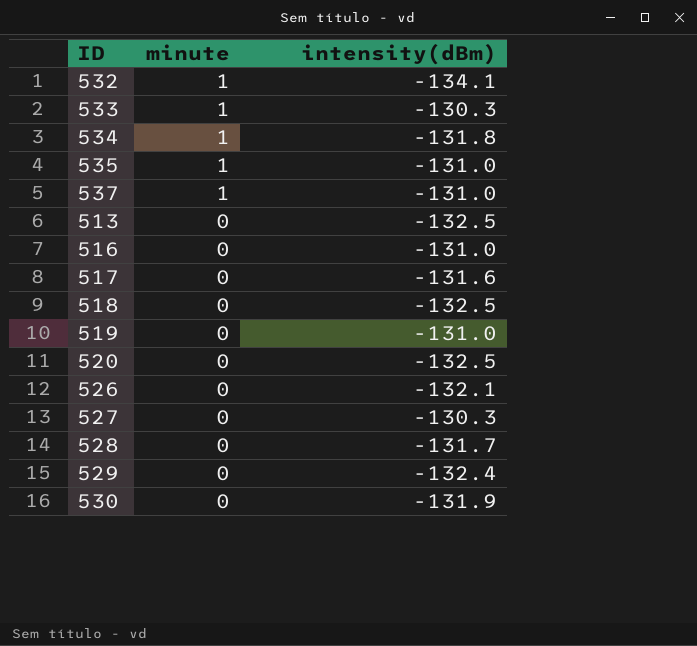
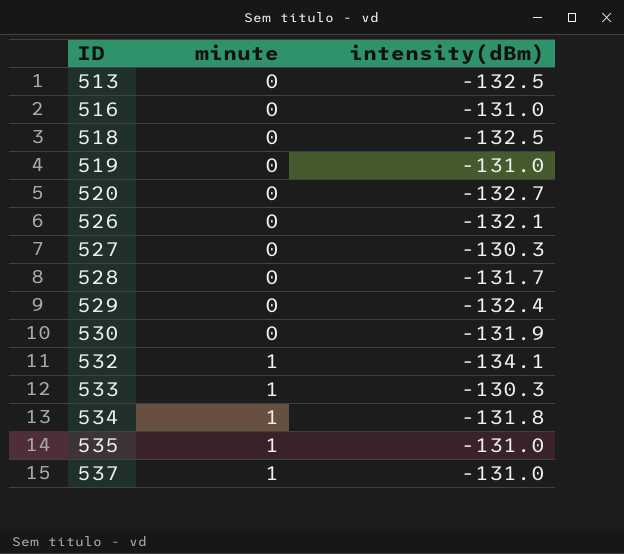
row order: minute descending -> ID ascending
row 517: 0 | -131.6 -> none
520 | intensity(dBm): -132.5 -> -132.7

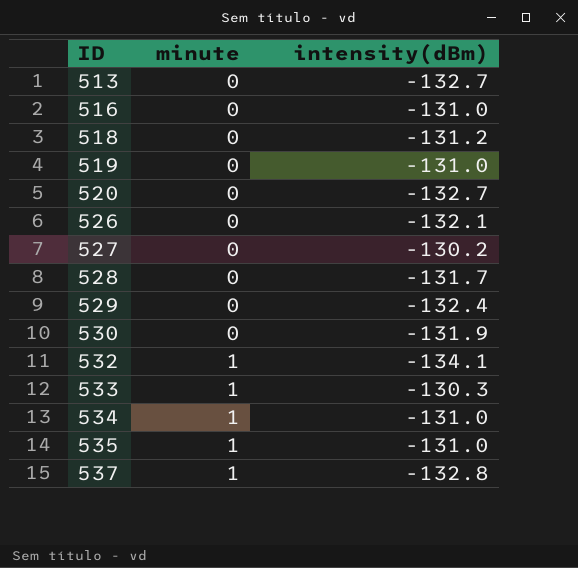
513 | intensity(dBm): -132.5 -> -132.7
518 | intensity(dBm): -132.5 -> -131.2
527 | intensity(dBm): -130.3 -> -130.2
534 | intensity(dBm): -131.8 -> -131.0
537 | intensity(dBm): -131.0 -> -132.8

